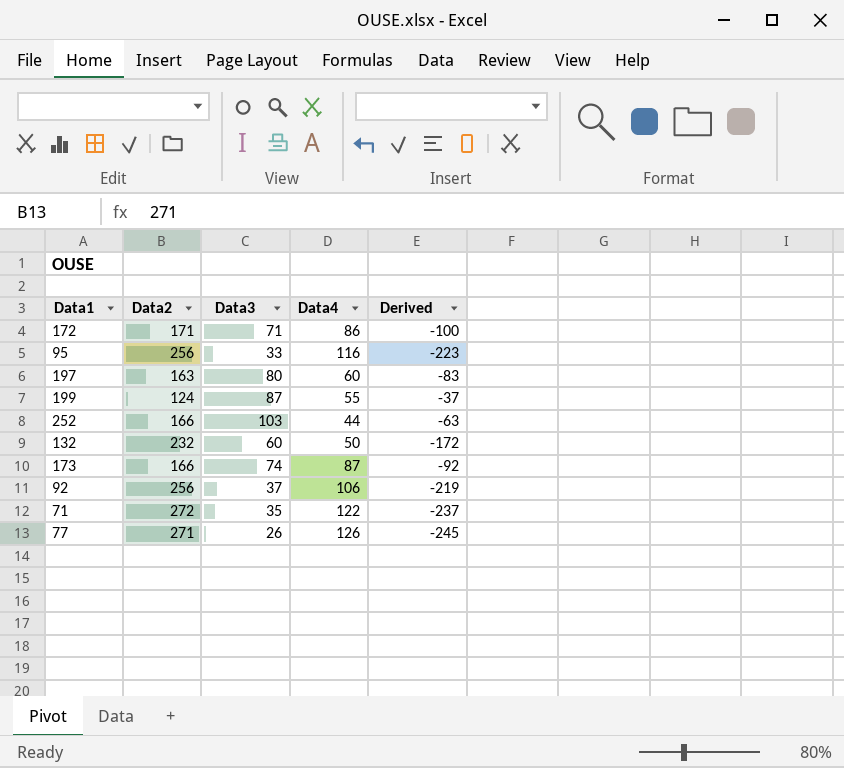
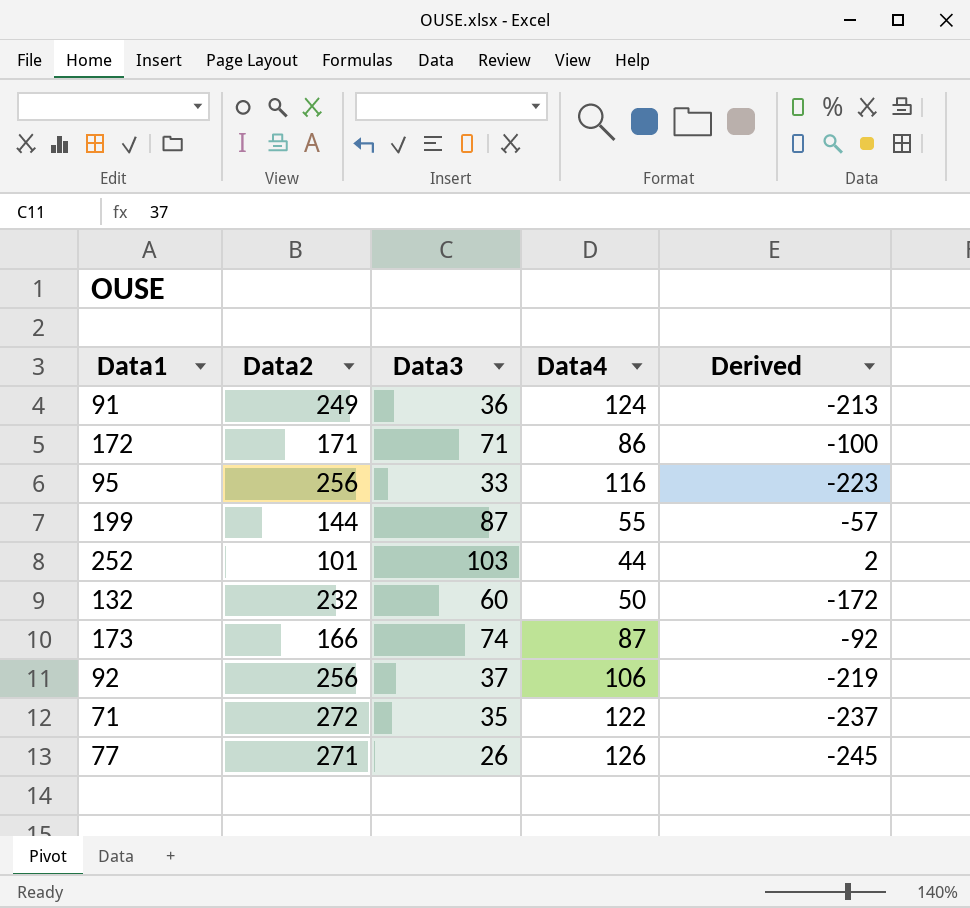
row 197: 163 | 80 | 60 | -83 -> none
row 91: none -> 249 | 36 | 124 | -213
199 | Data2: 124 -> 144
199 | Derived: -37 -> -57
252 | Data2: 166 -> 101
252 | Derived: -63 -> 2

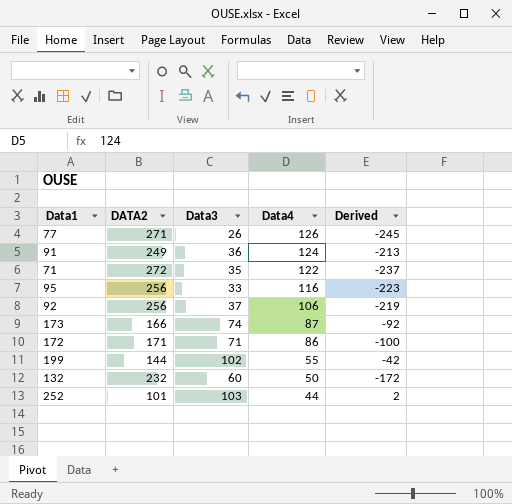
row order: none -> Data4 descending
column name: Data2 -> DATA2
199 | Data3: 87 -> 102
199 | Derived: -57 -> -42

